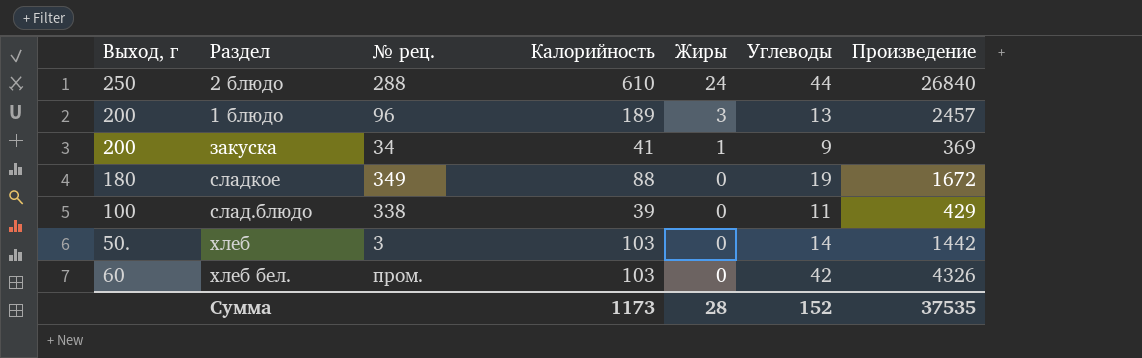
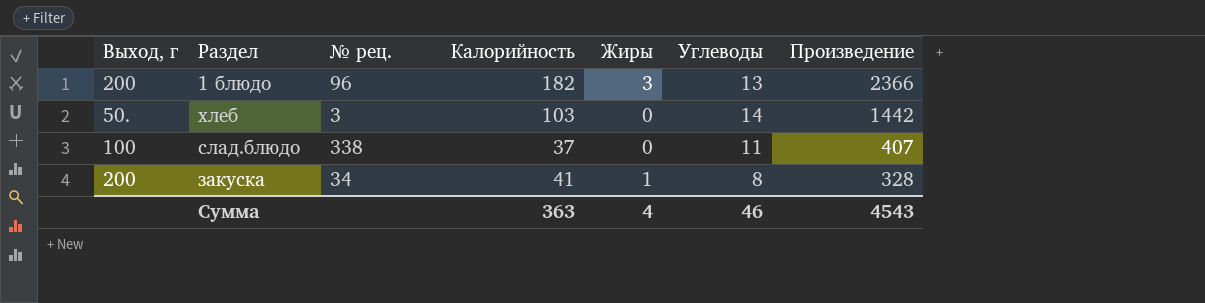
row order: Жиры descending -> Произведение descending
row 2 блюдо: 250 | 288 | 610 | 24 | 44 | 26840 -> none
row сладкое: 180 | 349 | 88 | 0 | 19 | 1672 -> none
row хлеб бел.: 60 | пром. | 103 | 0 | 42 | 4326 -> none
1 блюдо | Калорийность: 189 -> 182
1 блюдо | Произведение: 2457 -> 2366
слад.блюдо | Калорийность: 39 -> 37
слад.блюдо | Произведение: 429 -> 407
закуска | Углеводы: 9 -> 8
закуска | Произведение: 369 -> 328
Сумма | Калорийность: 1173 -> 363
Сумма | Жиры: 28 -> 4
Сумма | Углеводы: 152 -> 46
Сумма | Произведение: 37535 -> 4543

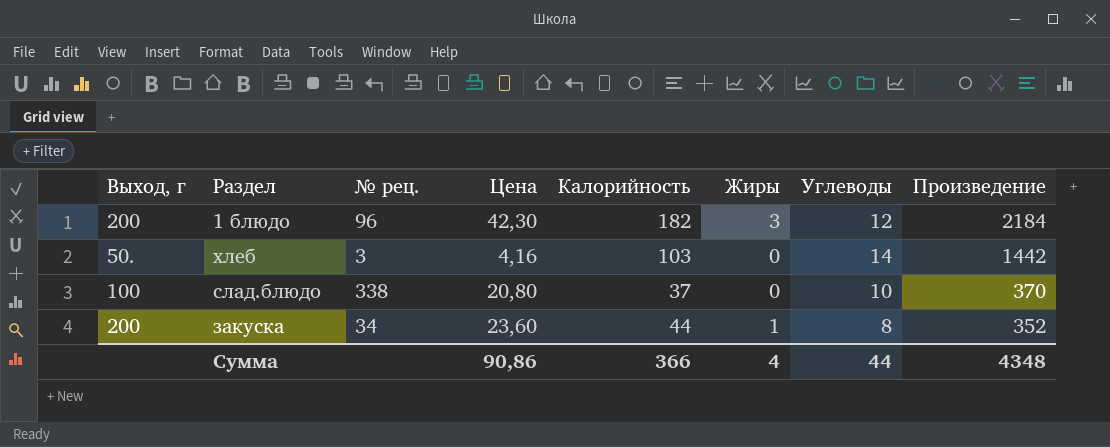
column Цена | position: none -> 4
1 блюдо | Углеводы: 13 -> 12
1 блюдо | Произведение: 2366 -> 2184
слад.блюдо | Углеводы: 11 -> 10
слад.блюдо | Произведение: 407 -> 370
закуска | Калорийность: 41 -> 44
закуска | Произведение: 328 -> 352
Сумма | Калорийность: 363 -> 366
Сумма | Углеводы: 46 -> 44
Сумма | Произведение: 4543 -> 4348

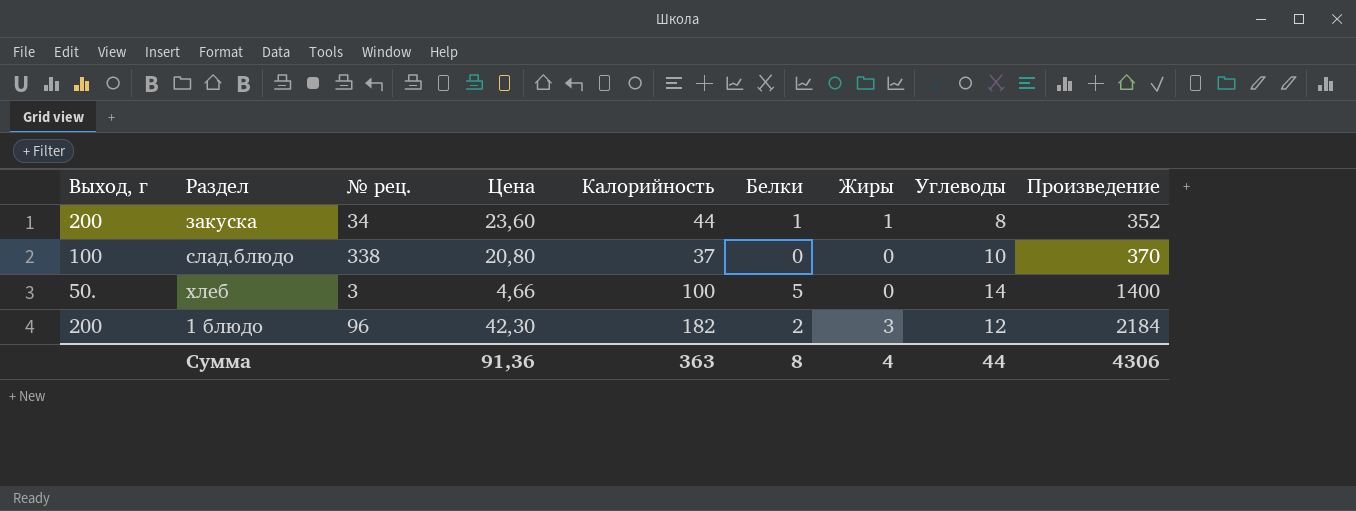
row order: Произведение descending -> Произведение ascending
column Белки | position: none -> 6
хлеб | Цена: 4,16 -> 4,66
хлеб | Калорийность: 103 -> 100
хлеб | Произведение: 1442 -> 1400
Сумма | Цена: 90,86 -> 91,36
Сумма | Калорийность: 366 -> 363
Сумма | Произведение: 4348 -> 4306

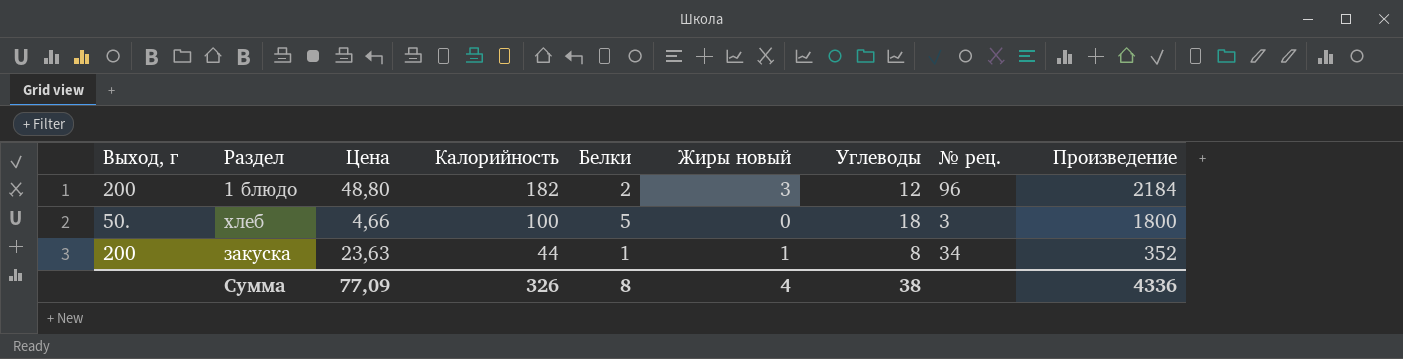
row order: Произведение ascending -> Калорийность descending
column name: Жиры -> Жиры новый
column № рец. | position: 3 -> 8
row слад.блюдо: 100 | 338 | 20,80 | 37 | 0 | 0 | 10 | 370 -> none
1 блюдо | Цена: 42,30 -> 48,80
хлеб | Углеводы: 14 -> 18
хлеб | Произведение: 1400 -> 1800
закуска | Цена: 23,60 -> 23,63
Сумма | Цена: 91,36 -> 77,09
Сумма | Калорийность: 363 -> 326
Сумма | Углеводы: 44 -> 38
Сумма | Произведение: 4306 -> 4336

